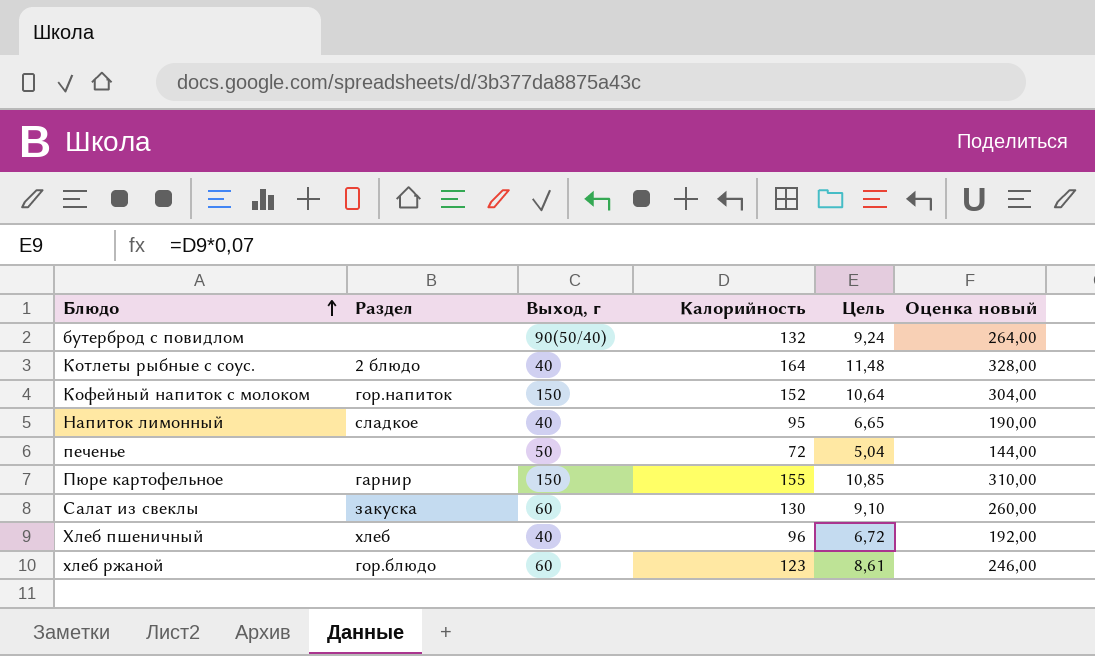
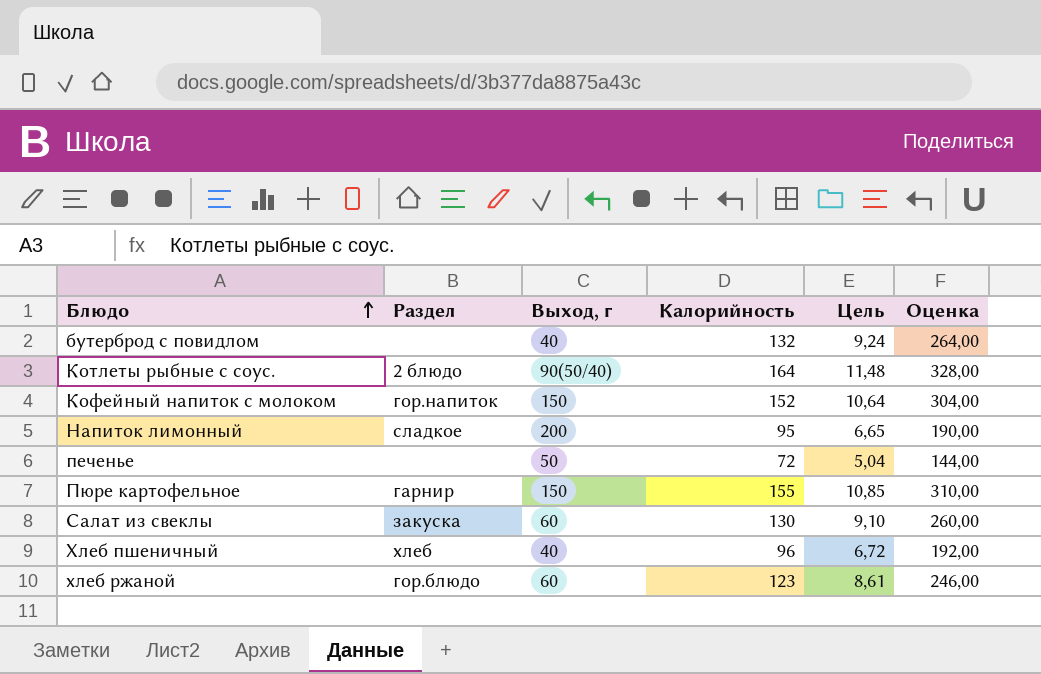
column name: Оценка новый -> Оценка
бутерброд с повидлом | Выход, г: 90(50/40) -> 40
Котлеты рыбные с соус. | Выход, г: 40 -> 90(50/40)
Напиток лимонный | Выход, г: 40 -> 200

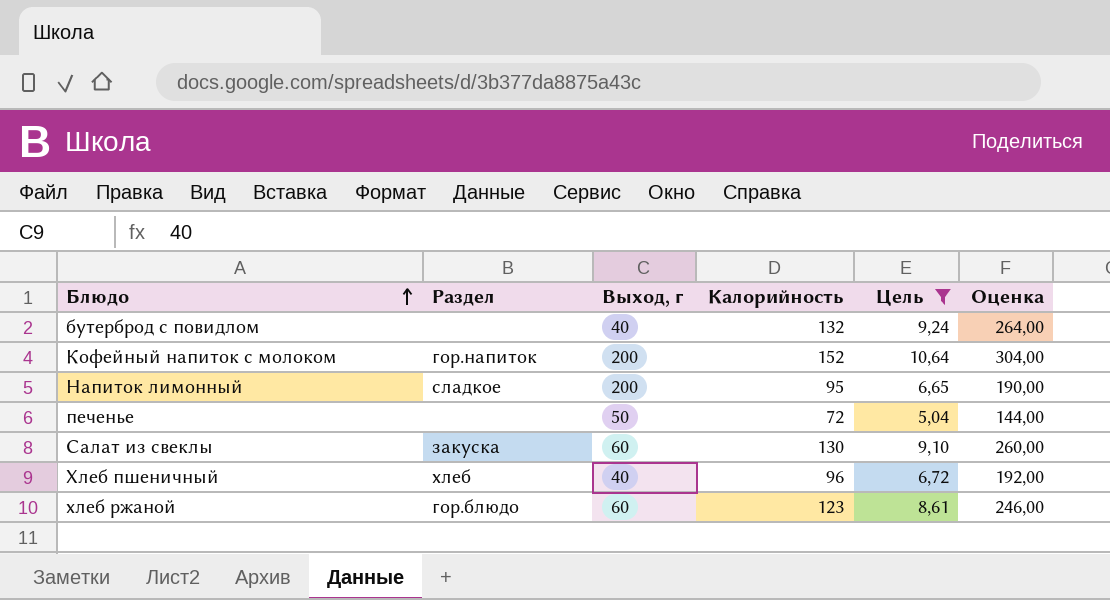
filter: none -> Цель <= 10,64
Кофейный напиток с молоком | Выход, г: 150 -> 200

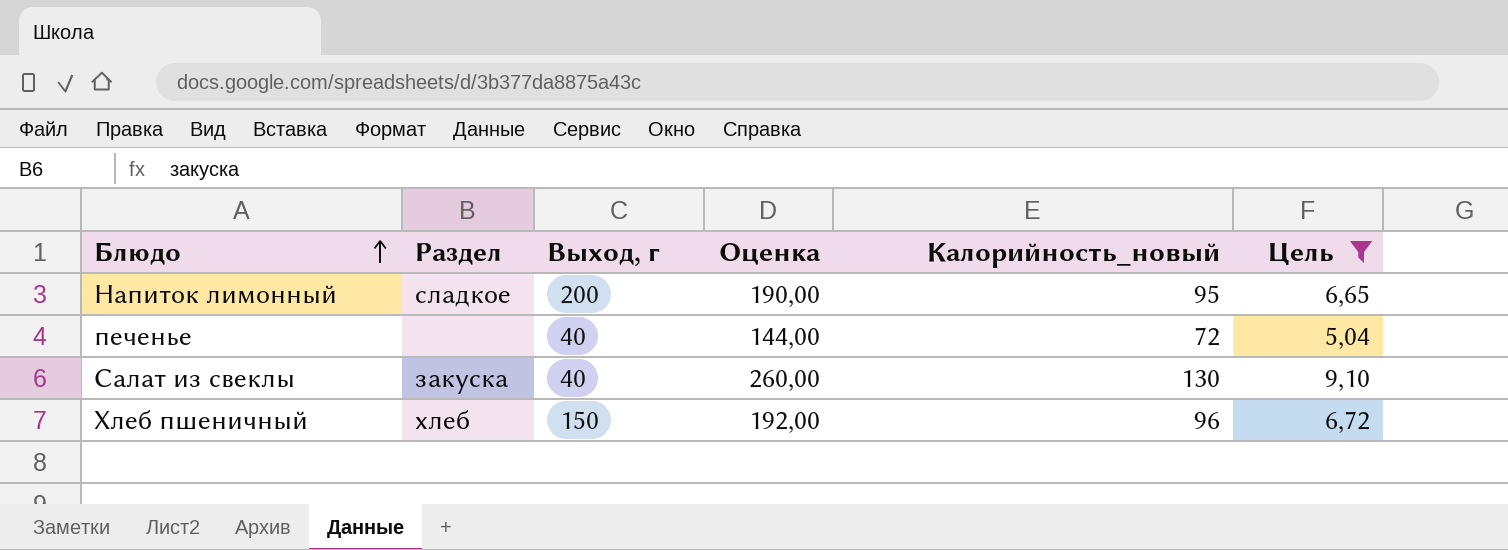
column Оценка | position: 6 -> 4
column name: Калорийность -> Калорийность_новый
row бутерброд с повидлом: none | 40 | 132 | 9,24 | 264,00 -> none
row Кофейный напиток с молоком: гор.напиток | 200 | 152 | 10,64 | 304,00 -> none
row хлеб ржаной: гор.блюдо | 60 | 123 | 8,61 | 246,00 -> none
печенье | Выход, г: 50 -> 40
Салат из свеклы | Выход, г: 60 -> 40
Хлеб пшеничный | Выход, г: 40 -> 150

